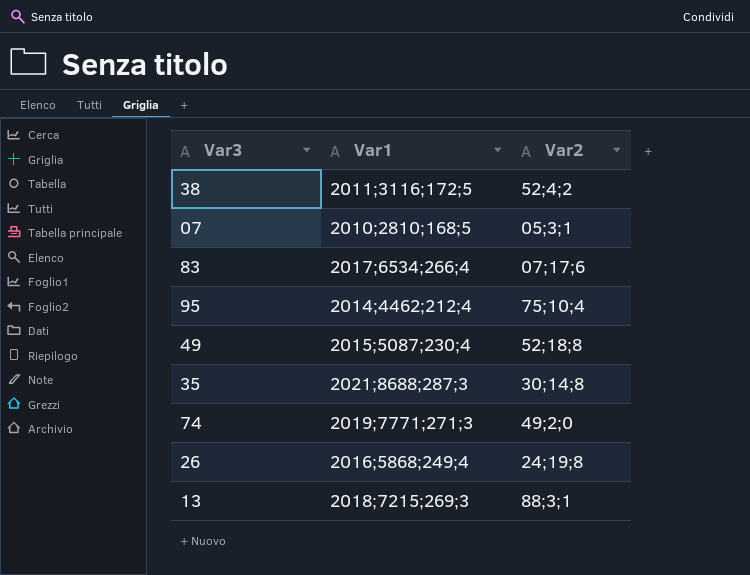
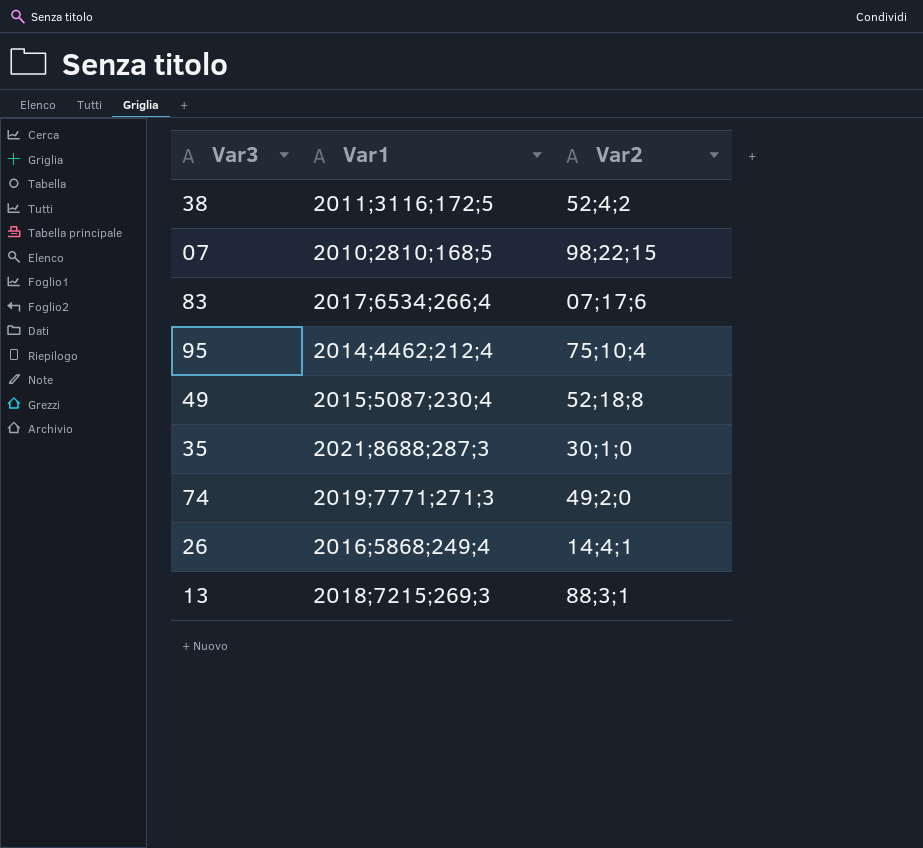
07 | Var2: 05;3;1 -> 98;22;15
35 | Var2: 30;14;8 -> 30;1;0
26 | Var2: 24;19;8 -> 14;4;1

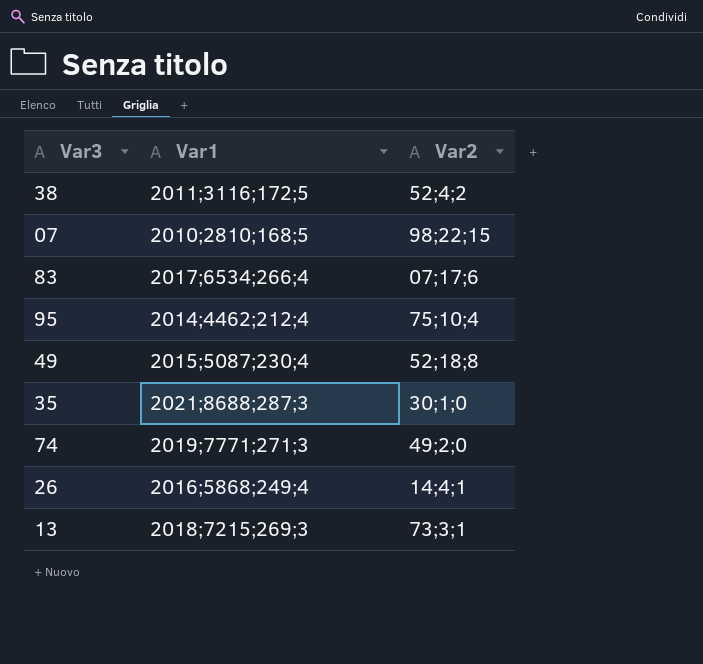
13 | Var2: 88;3;1 -> 73;3;1

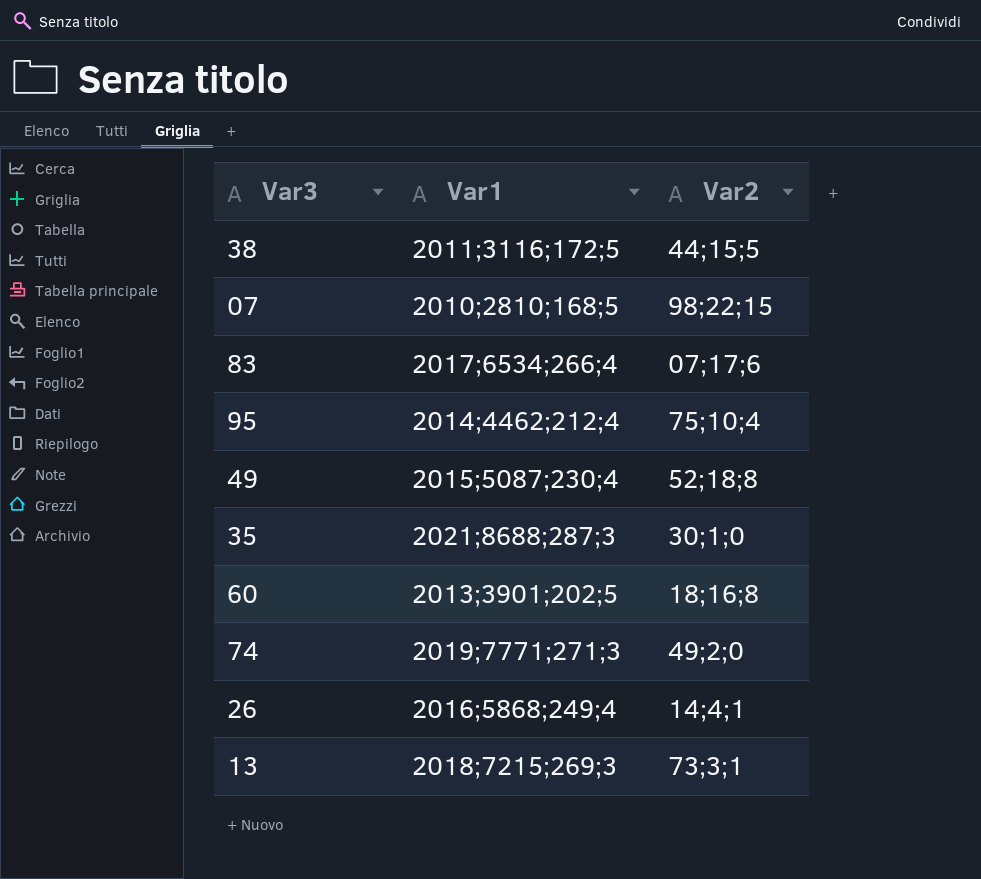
38 | Var2: 52;4;2 -> 44;15;5
row 60: none -> 2013;3901;202;5 | 18;16;8

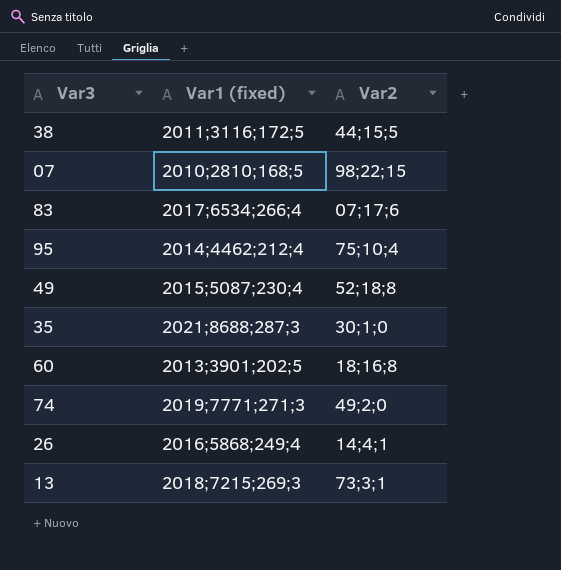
column name: Var1 -> Var1 (fixed)

